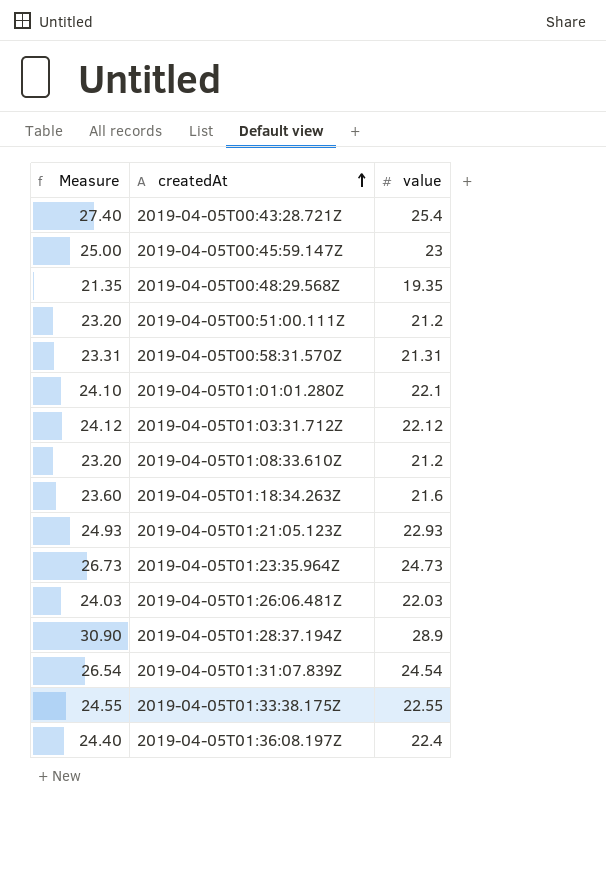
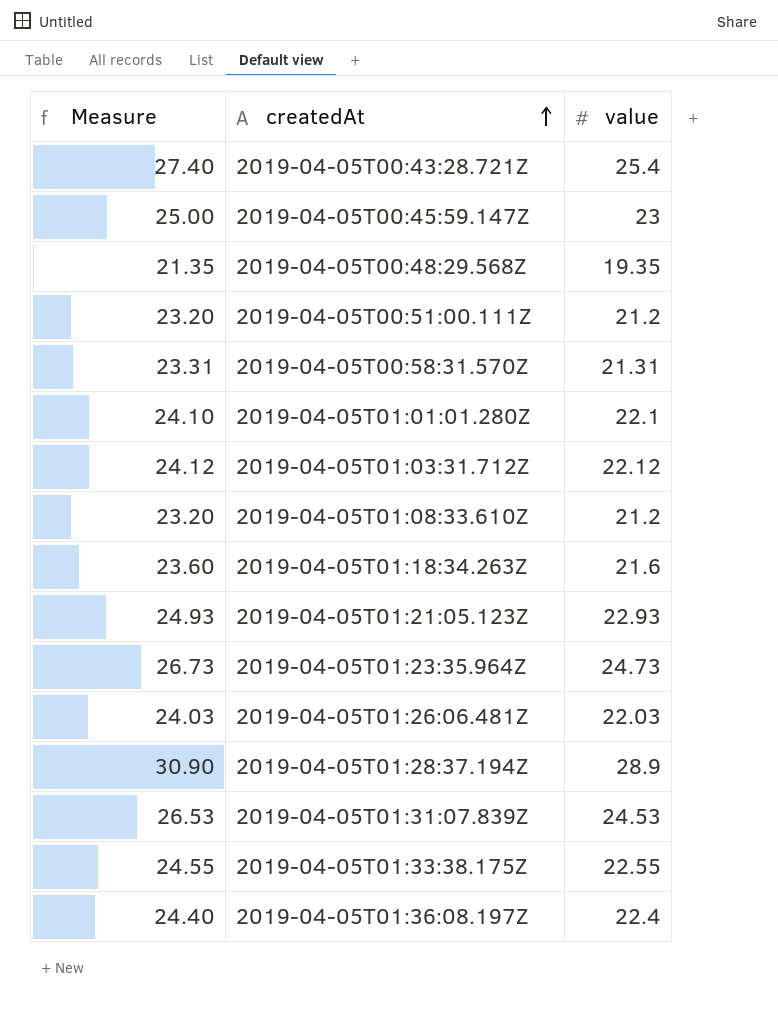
2019-04-05T01:31:07.839Z | Measure: 26.54 -> 26.53
2019-04-05T01:31:07.839Z | value: 24.54 -> 24.53

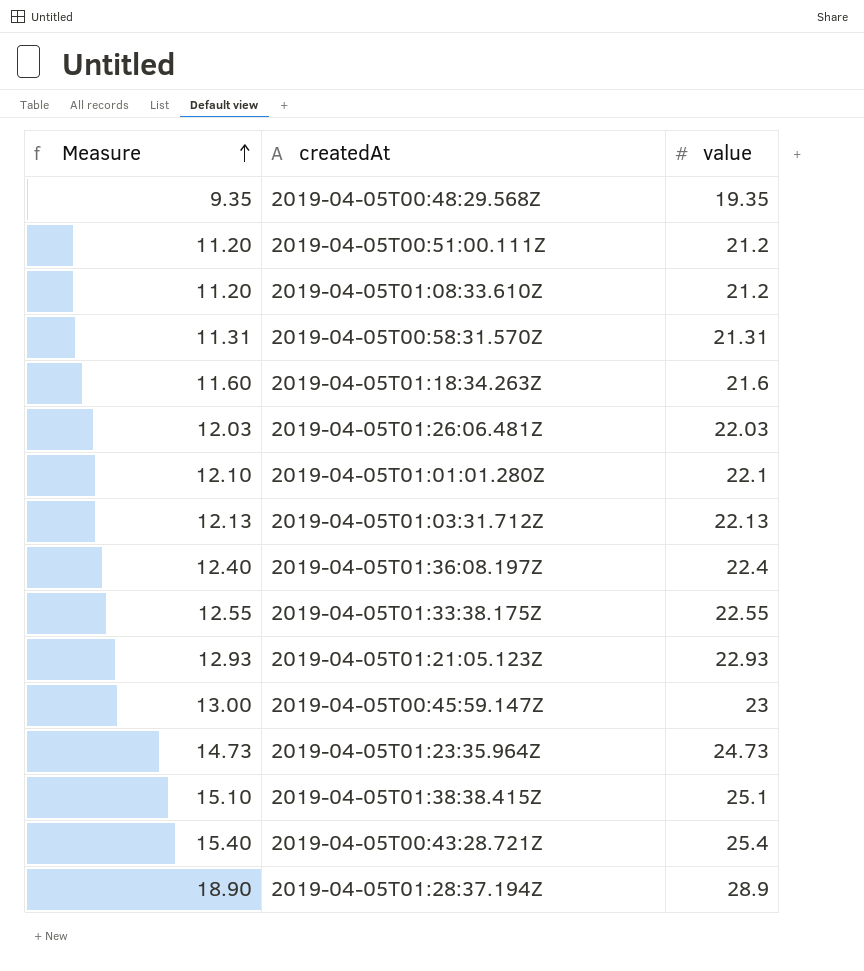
row order: createdAt ascending -> Measure ascending
column Measure | formula: [value] + 2 -> [value] - 10
row 2019-04-05T01:31:07.839Z: 26.53 | 24.53 -> none
2019-04-05T01:03:31.712Z | value: 22.12 -> 22.13
row 2019-04-05T01:38:38.415Z: none -> 15.10 | 25.1

